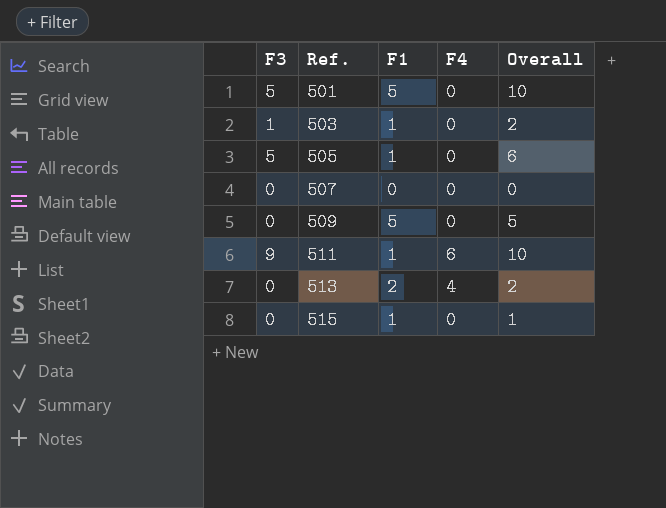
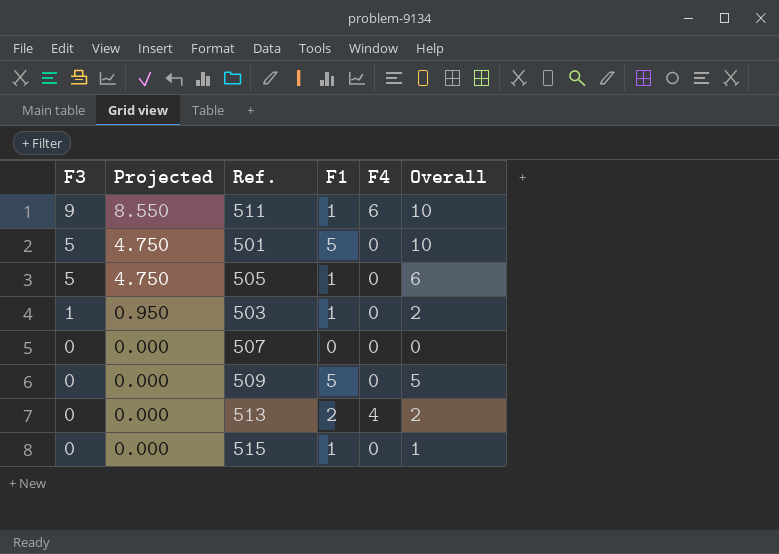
row order: Ref. ascending -> F3 descending
column Projected | formula: none -> [F3] * 0.95

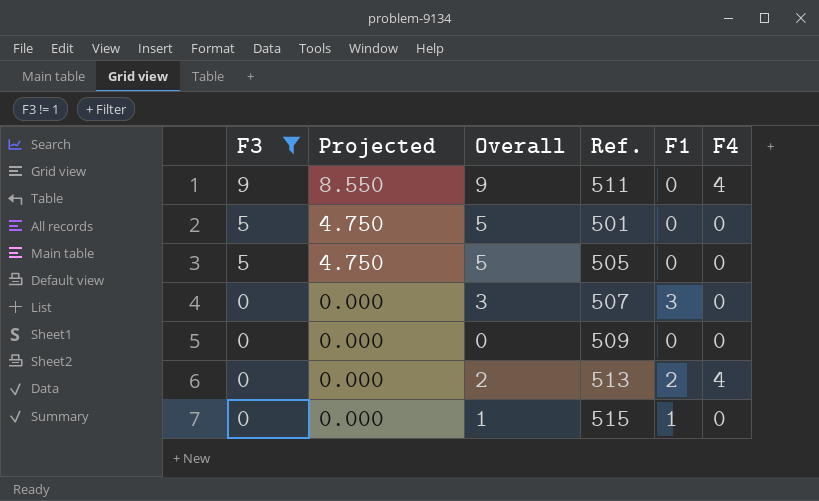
filter: none -> F3 != 1
column Overall | position: 6 -> 3
511 | Overall: 10 -> 9
511 | F1: 1 -> 0
511 | F4: 6 -> 4
501 | Overall: 10 -> 5
501 | F1: 5 -> 0
505 | Overall: 6 -> 5
505 | F1: 1 -> 0
507 | Overall: 0 -> 3
507 | F1: 0 -> 3
509 | Overall: 5 -> 0
509 | F1: 5 -> 0

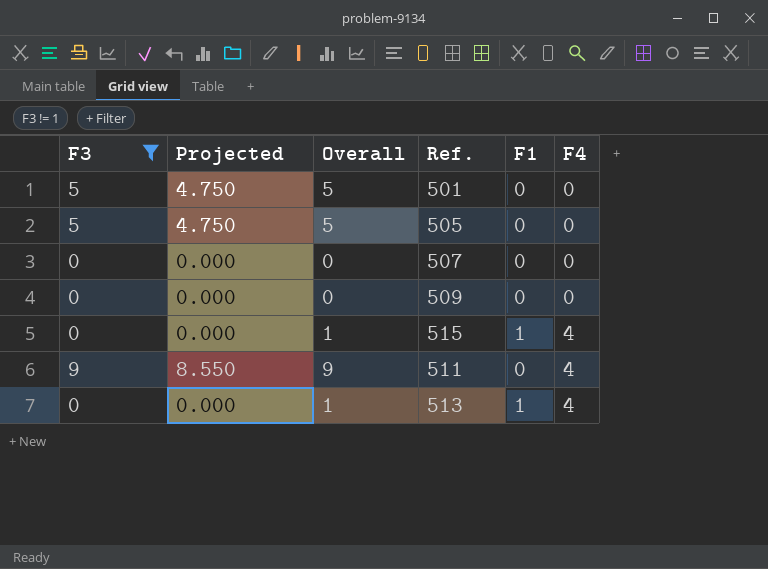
row order: F3 descending -> F4 ascending
507 | Overall: 3 -> 0
507 | F1: 3 -> 0
515 | F4: 0 -> 4
513 | Overall: 2 -> 1
513 | F1: 2 -> 1

